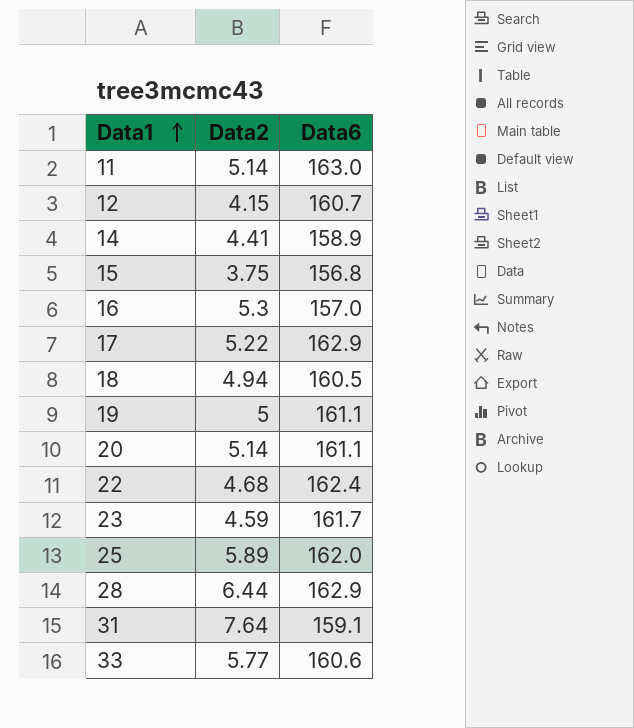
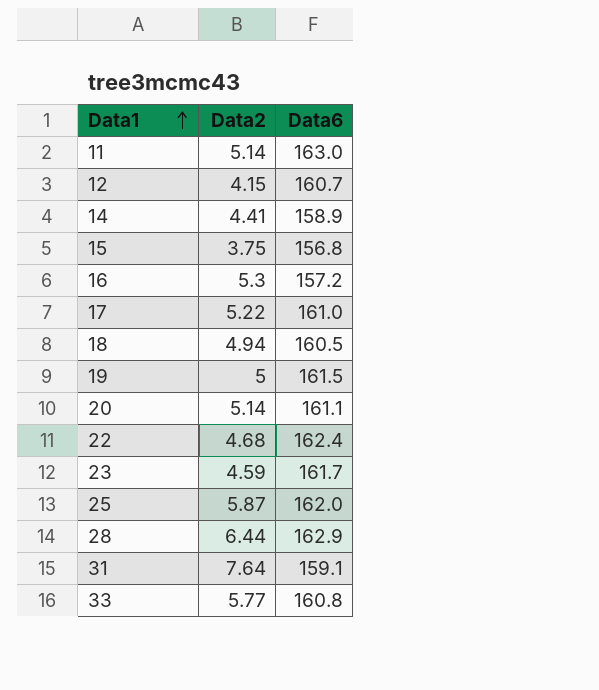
16 | Data6: 157.0 -> 157.2
17 | Data6: 162.9 -> 161.0
19 | Data6: 161.1 -> 161.5
25 | Data2: 5.89 -> 5.87
33 | Data6: 160.6 -> 160.8

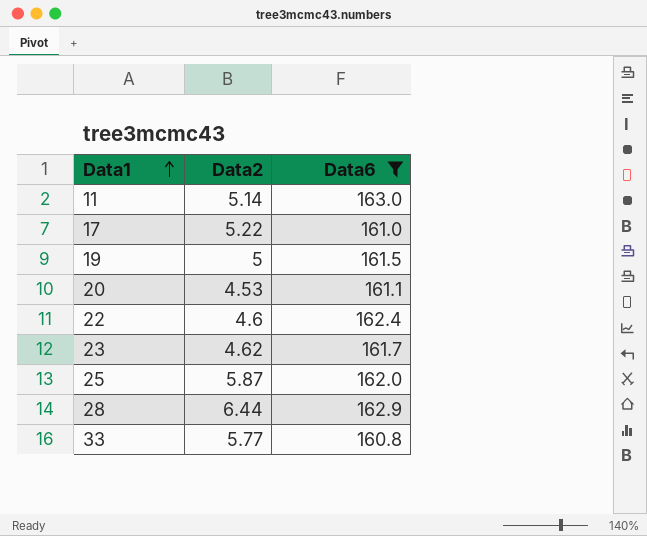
filter: none -> Data6 >= 160.8
20 | Data2: 5.14 -> 4.53
22 | Data2: 4.68 -> 4.6
23 | Data2: 4.59 -> 4.62

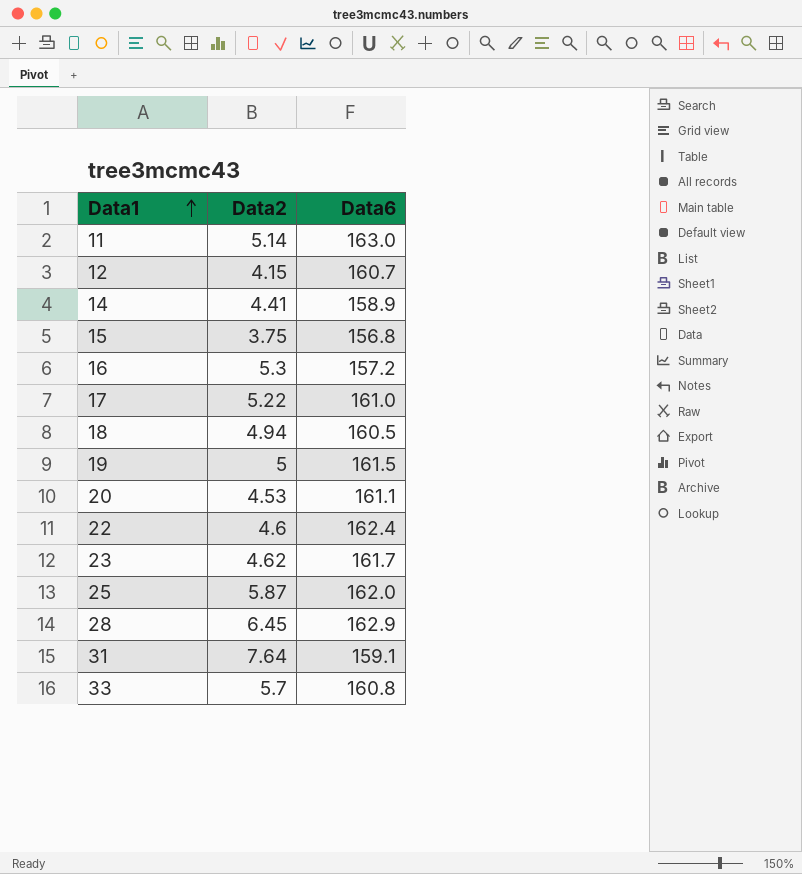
filter: Data6 >= 160.8 -> none
28 | Data2: 6.44 -> 6.45
33 | Data2: 5.77 -> 5.7

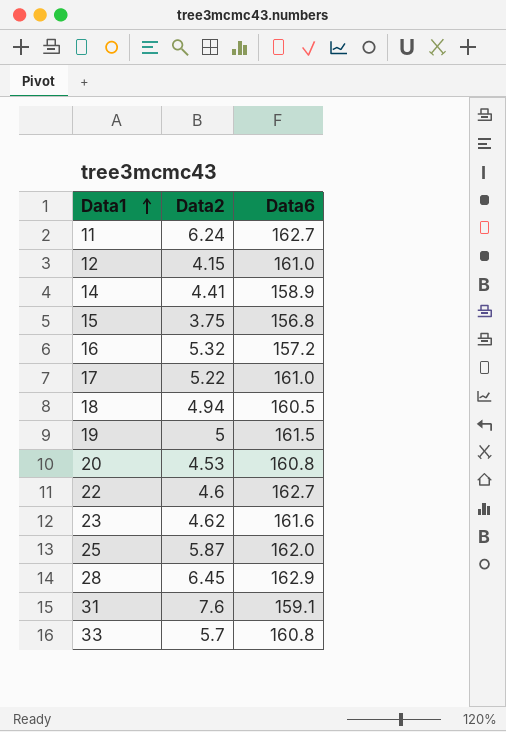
11 | Data2: 5.14 -> 6.24
11 | Data6: 163.0 -> 162.7
12 | Data6: 160.7 -> 161.0
16 | Data2: 5.3 -> 5.32
20 | Data6: 161.1 -> 160.8
22 | Data6: 162.4 -> 162.7
23 | Data6: 161.7 -> 161.6
31 | Data2: 7.64 -> 7.6

